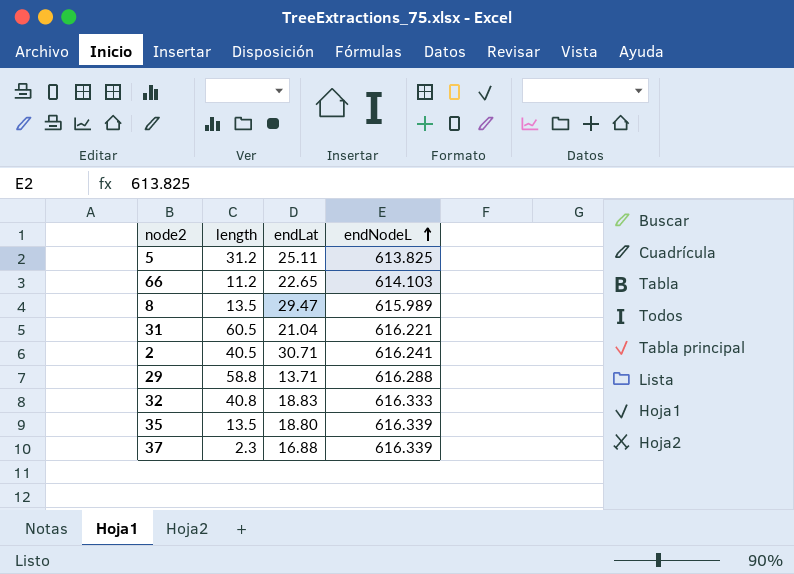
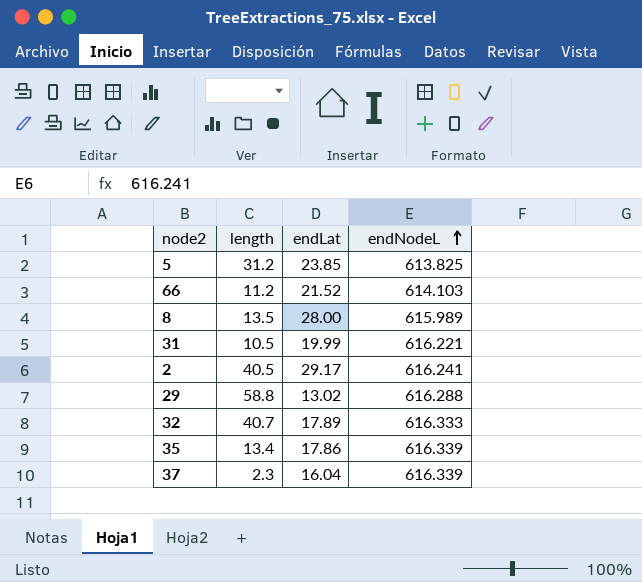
5 | endLat: 25.11 -> 23.85
66 | endLat: 22.65 -> 21.52
8 | endLat: 29.47 -> 28.00
31 | length: 60.5 -> 10.5
31 | endLat: 21.04 -> 19.99
2 | endLat: 30.71 -> 29.17
29 | endLat: 13.71 -> 13.02
32 | length: 40.8 -> 40.7
32 | endLat: 18.83 -> 17.89
35 | length: 13.5 -> 13.4
35 | endLat: 18.80 -> 17.86
37 | endLat: 16.88 -> 16.04

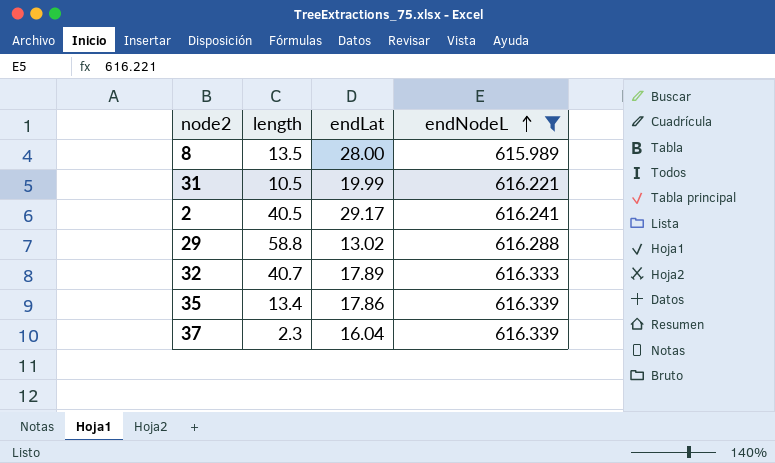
filter: none -> endNodeL >= 615.989

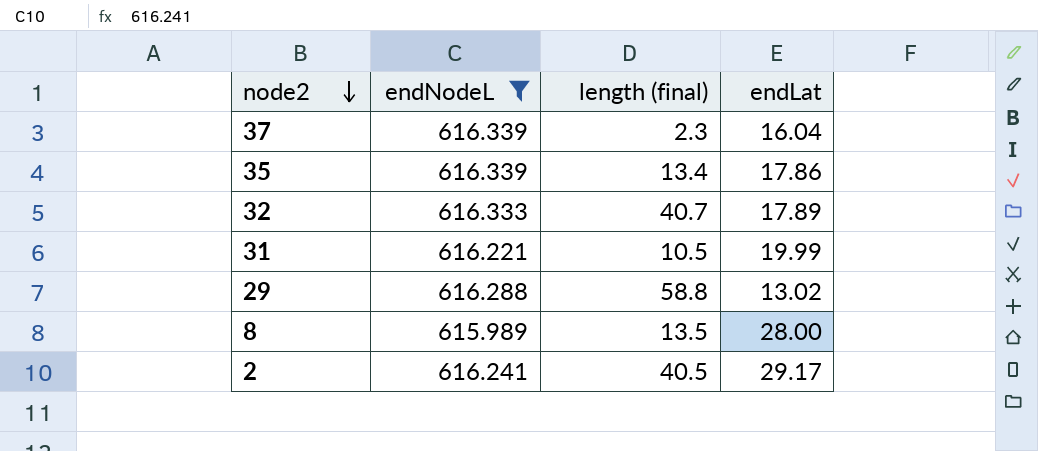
row order: endNodeL ascending -> node2 descending
column endNodeL | position: 4 -> 2
column name: length -> length (final)

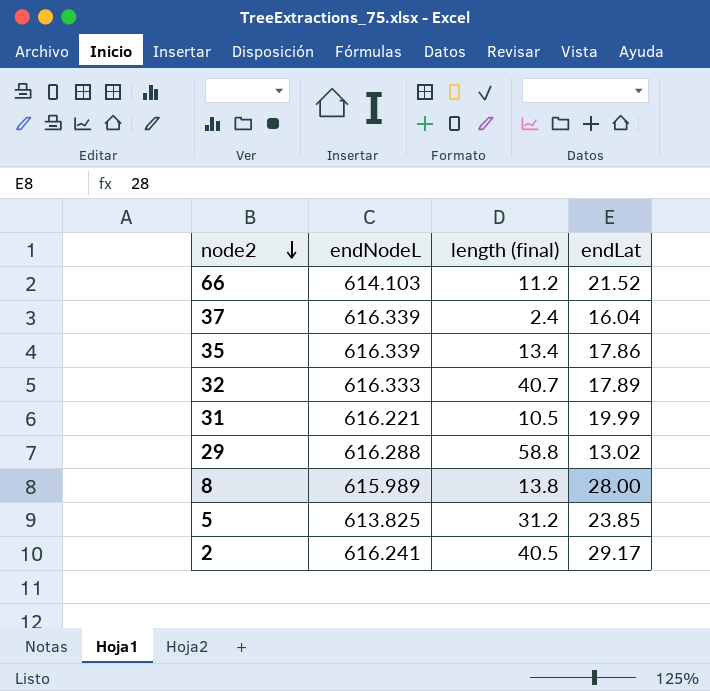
filter: endNodeL >= 615.989 -> none
37 | length (final): 2.3 -> 2.4
8 | length (final): 13.5 -> 13.8

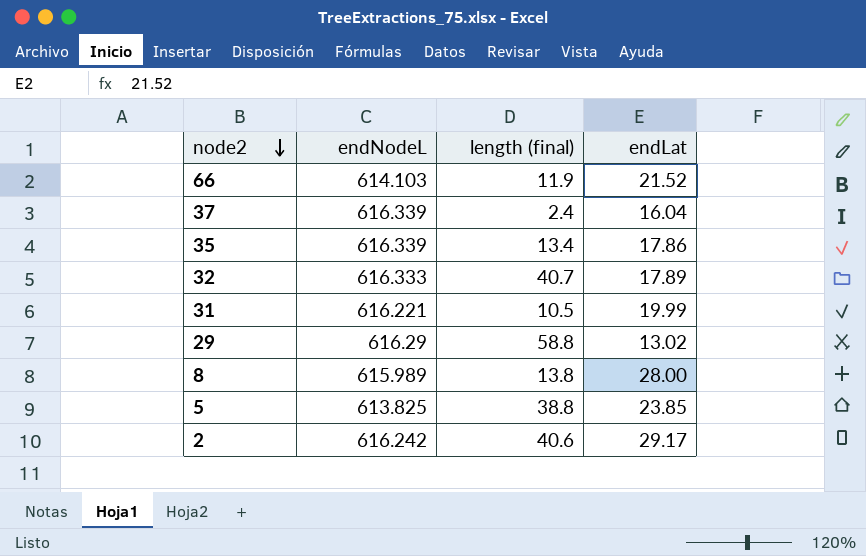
66 | length (final): 11.2 -> 11.9
29 | endNodeL: 616.288 -> 616.29
5 | length (final): 31.2 -> 38.8
2 | endNodeL: 616.241 -> 616.242
2 | length (final): 40.5 -> 40.6

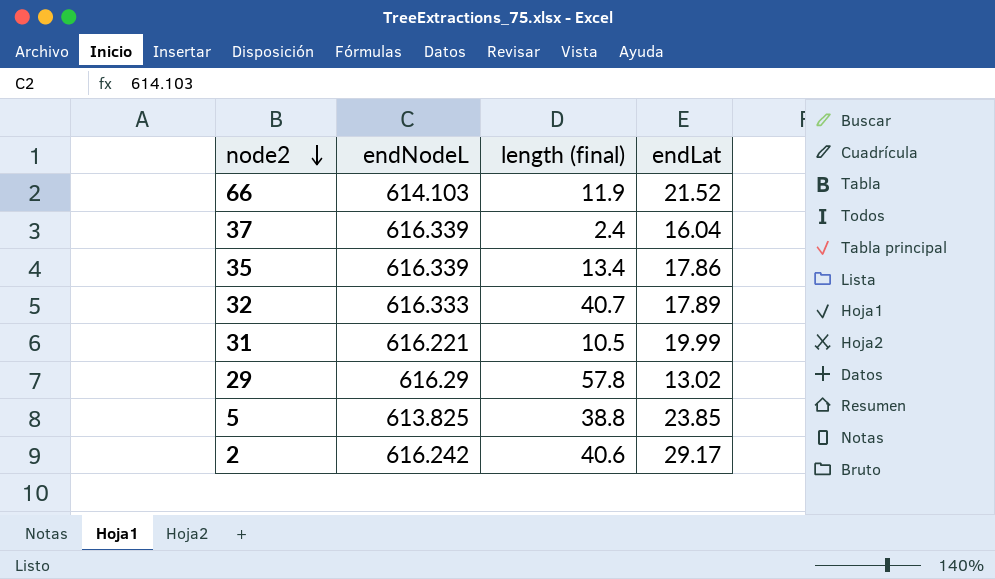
row 8: 615.989 | 13.8 | 28.00 -> none
29 | length (final): 58.8 -> 57.8

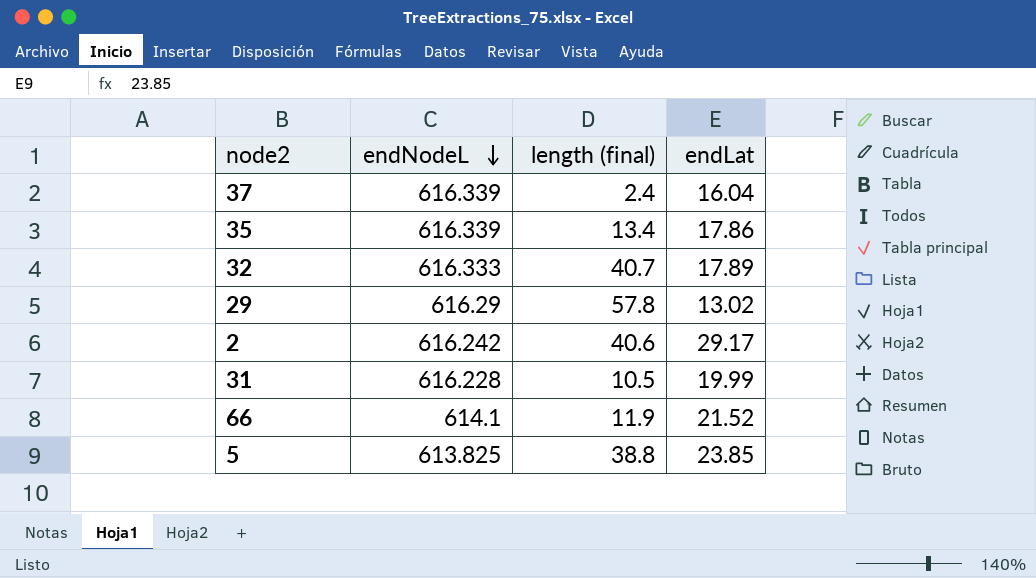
row order: node2 descending -> endNodeL descending
31 | endNodeL: 616.221 -> 616.228
66 | endNodeL: 614.103 -> 614.1

